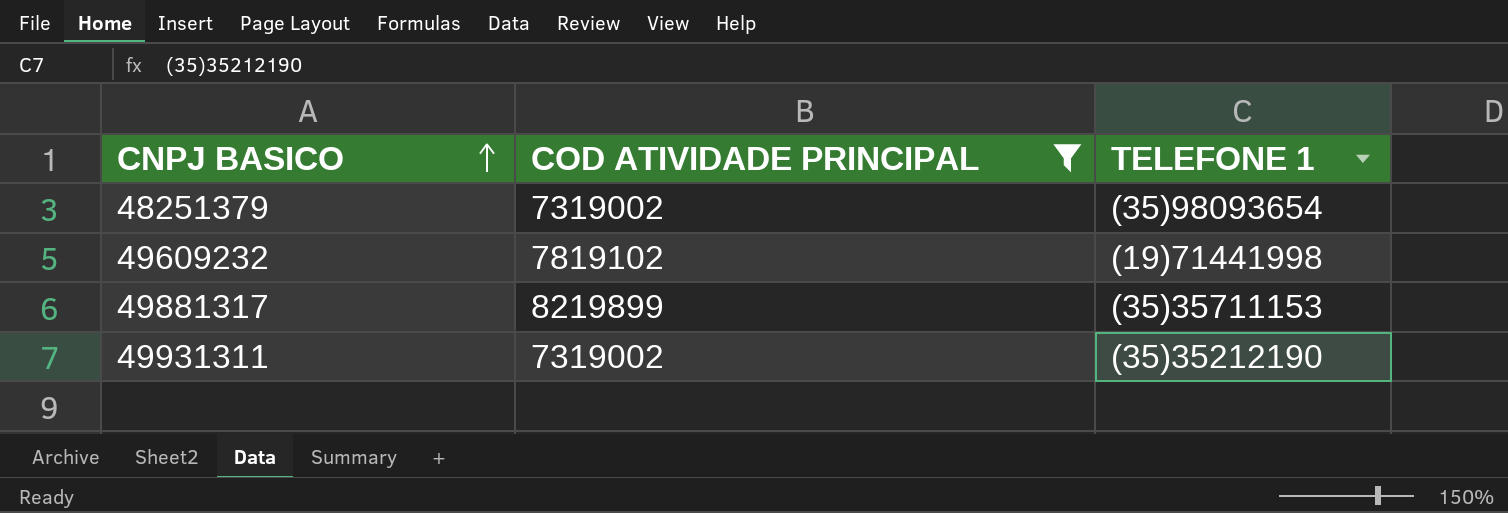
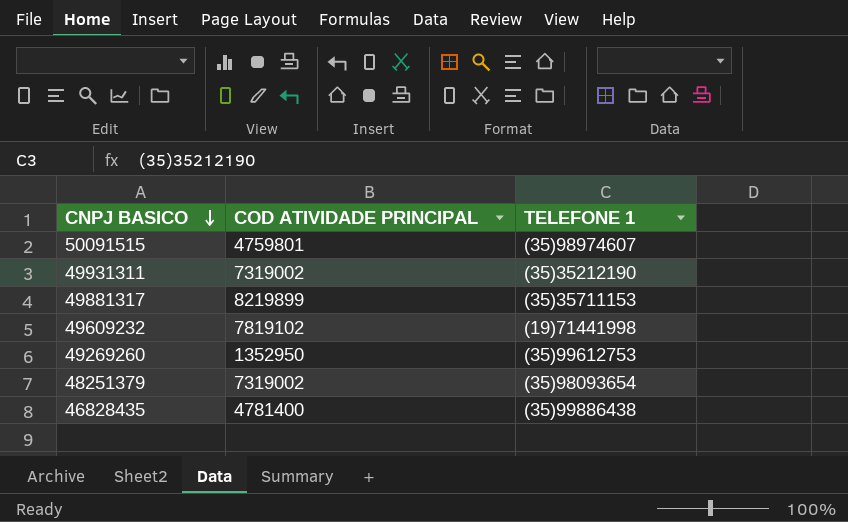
filter: COD ATIVIDADE PRINCIPAL >= 7319002 -> none
row order: CNPJ BASICO ascending -> CNPJ BASICO descending

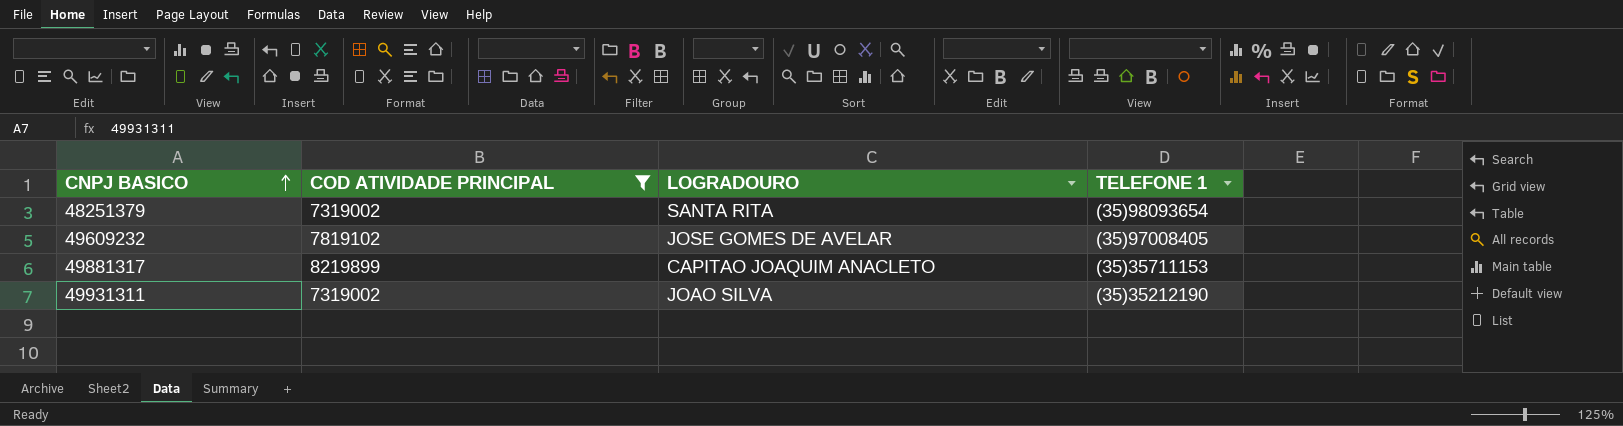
filter: none -> COD ATIVIDADE PRINCIPAL >= 7319002
row order: CNPJ BASICO descending -> CNPJ BASICO ascending
column LOGRADOURO | position: none -> 3
49609232 | TELEFONE 1: (19)71441998 -> (35)97008405

